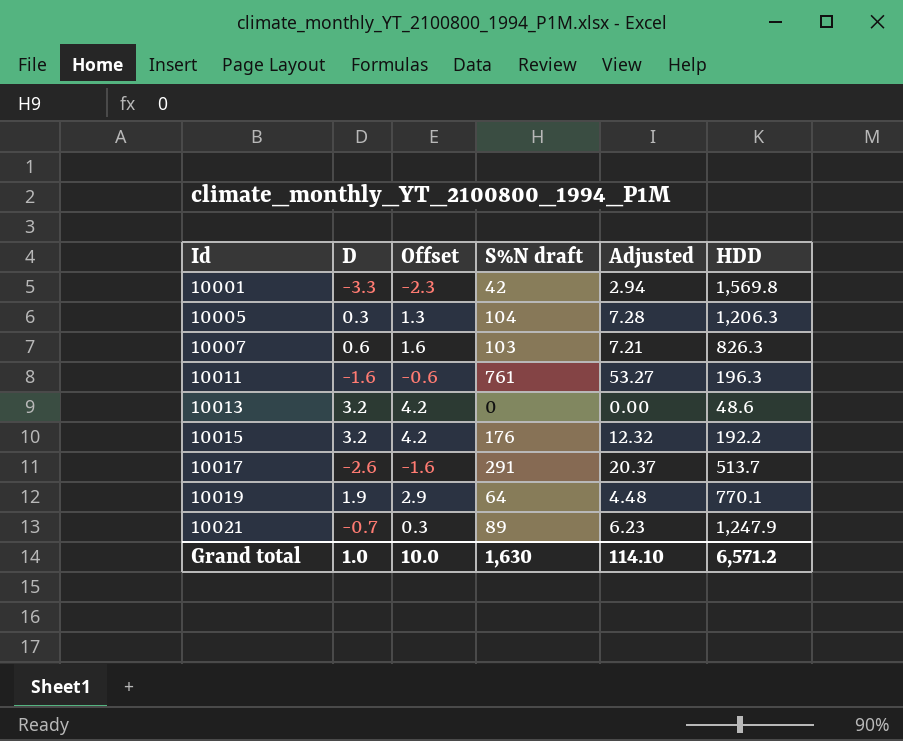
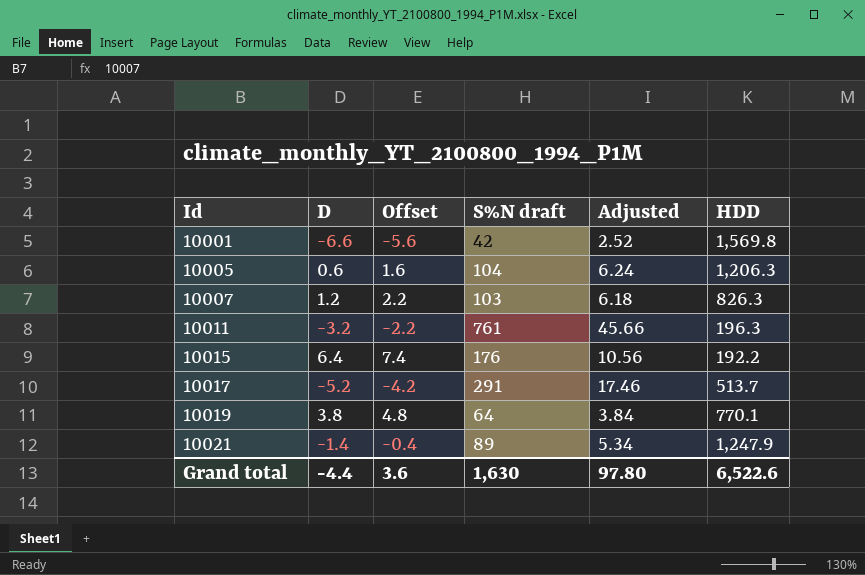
column Adjusted | formula: [S%N draft] * 0.07 -> [S%N draft] * 0.06
row 10013: 3.2 | 4.2 | 0 | 0.00 | 48.6 -> none
10001 | D: -3.3 -> -6.6
10001 | Offset: -2.3 -> -5.6
10005 | D: 0.3 -> 0.6
10005 | Offset: 1.3 -> 1.6
10007 | D: 0.6 -> 1.2
10007 | Offset: 1.6 -> 2.2
10011 | D: -1.6 -> -3.2
10011 | Offset: -0.6 -> -2.2
10015 | D: 3.2 -> 6.4
10015 | Offset: 4.2 -> 7.4
10017 | D: -2.6 -> -5.2
10017 | Offset: -1.6 -> -4.2
10019 | D: 1.9 -> 3.8
10019 | Offset: 2.9 -> 4.8
10021 | D: -0.7 -> -1.4
10021 | Offset: 0.3 -> -0.4
Grand total | D: 1.0 -> -4.4
Grand total | Offset: 10.0 -> 3.6
Grand total | Adjusted: 114.10 -> 97.80
Grand total | HDD: 6,571.2 -> 6,522.6

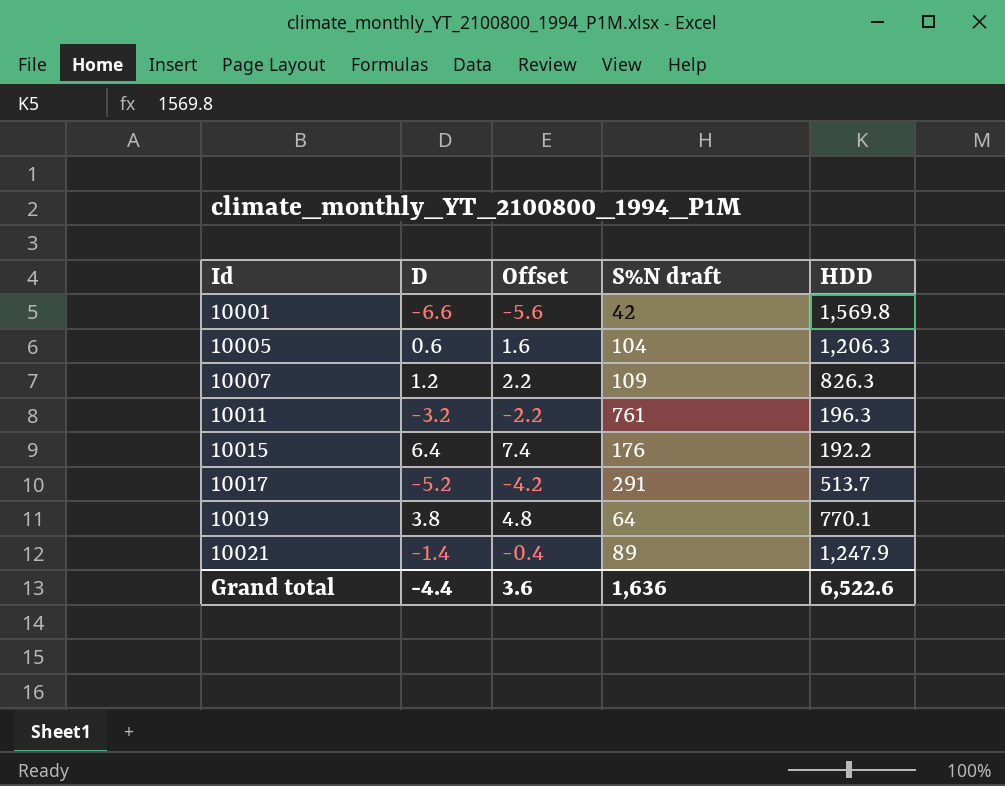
column Adjusted | formula: [S%N draft] * 0.06 -> none
10007 | S%N draft: 103 -> 109
Grand total | S%N draft: 1,630 -> 1,636

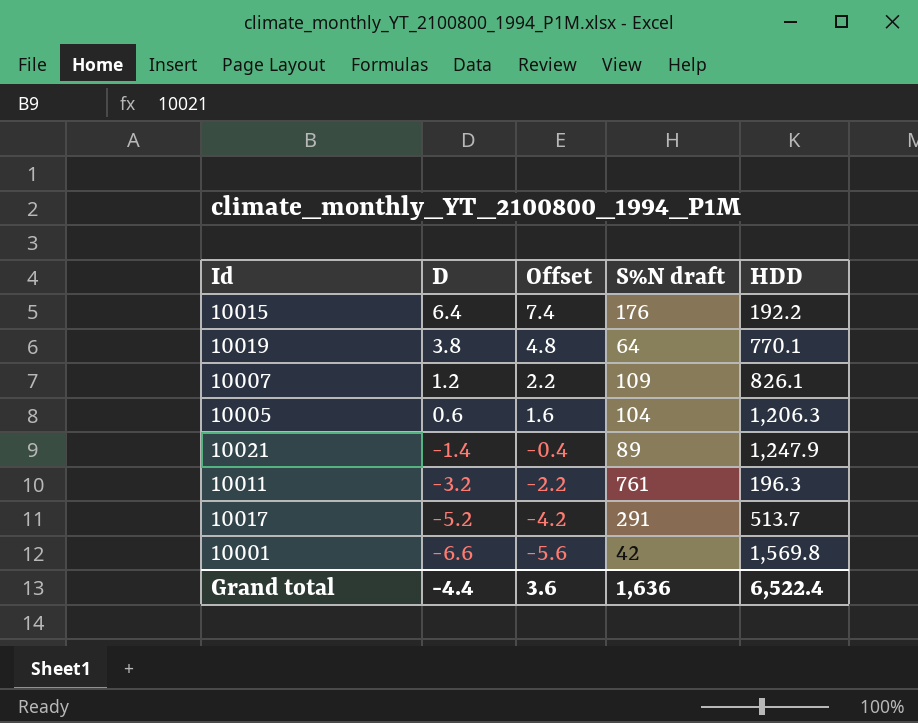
row order: Id ascending -> D descending
10007 | HDD: 826.3 -> 826.1
Grand total | HDD: 6,522.6 -> 6,522.4

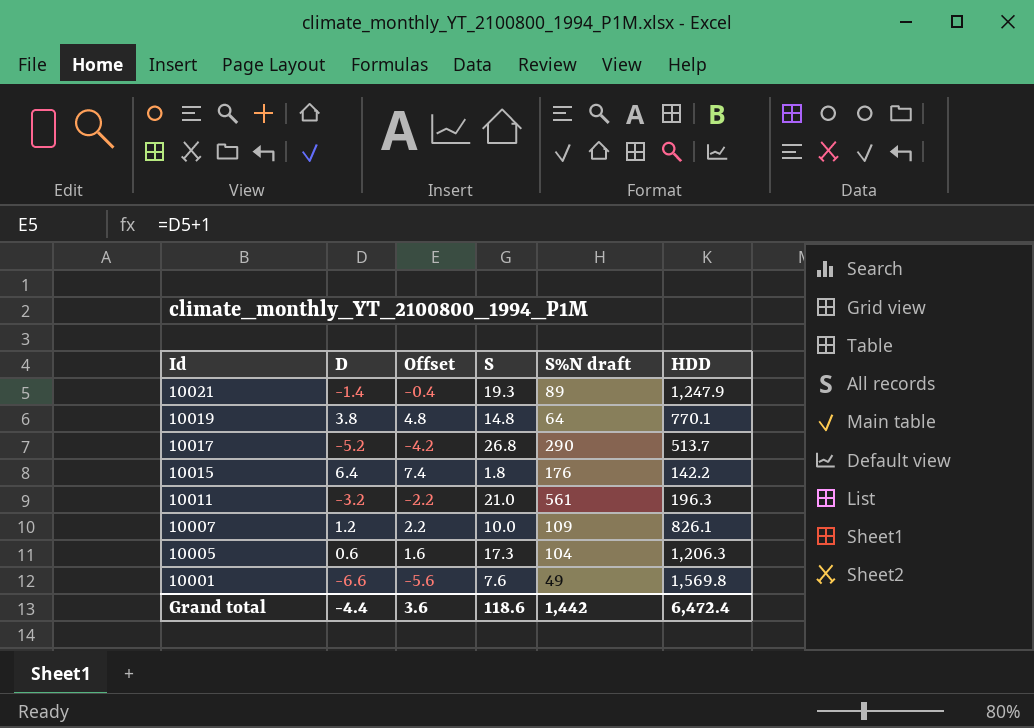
row order: D descending -> Id descending
column S | position: none -> 4
10017 | S%N draft: 291 -> 290
10015 | HDD: 192.2 -> 142.2
10011 | S%N draft: 761 -> 561
10001 | S%N draft: 42 -> 49
Grand total | S%N draft: 1,636 -> 1,442
Grand total | HDD: 6,522.4 -> 6,472.4

